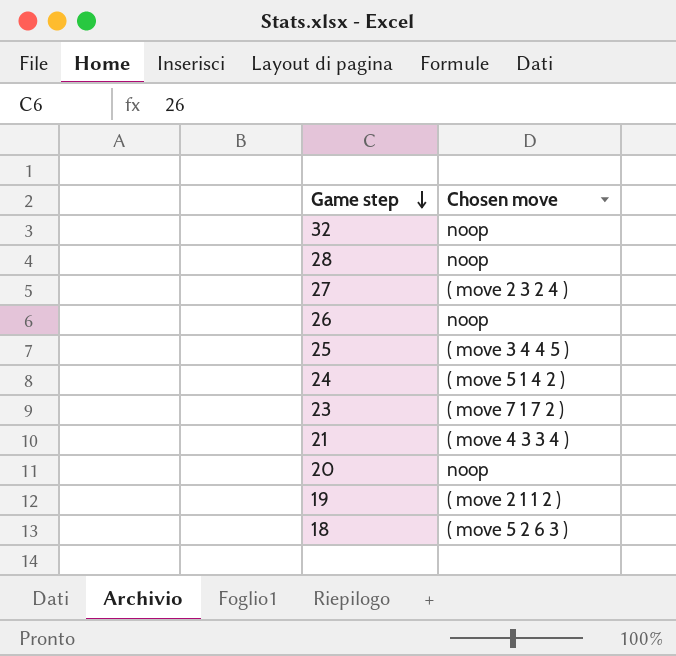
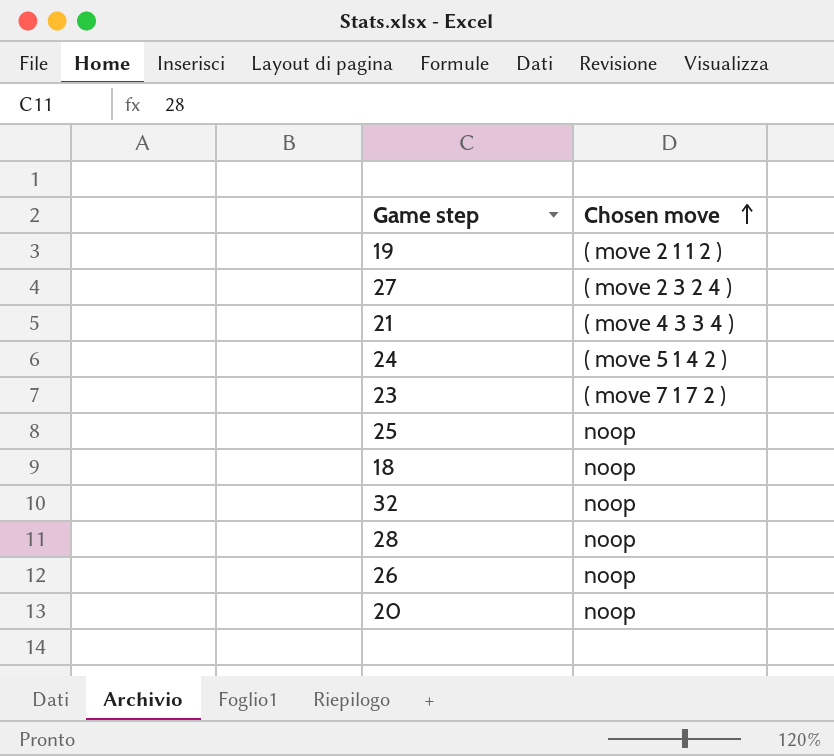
row order: Game step descending -> Chosen move ascending
25 | Chosen move: ( move 3 4 4 5 ) -> noop
18 | Chosen move: ( move 5 2 6 3 ) -> noop

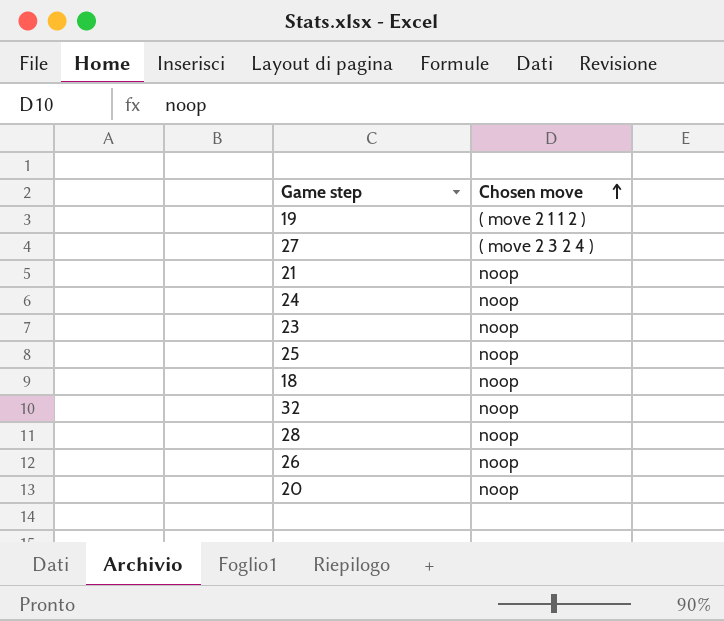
21 | Chosen move: ( move 4 3 3 4 ) -> noop
24 | Chosen move: ( move 5 1 4 2 ) -> noop
23 | Chosen move: ( move 7 1 7 2 ) -> noop

